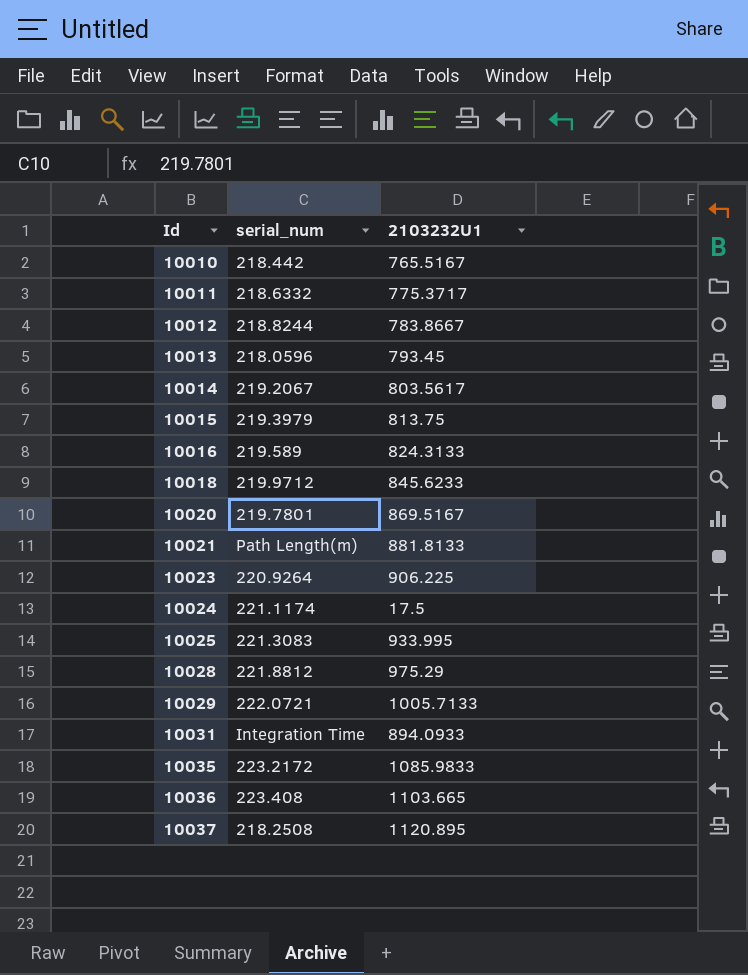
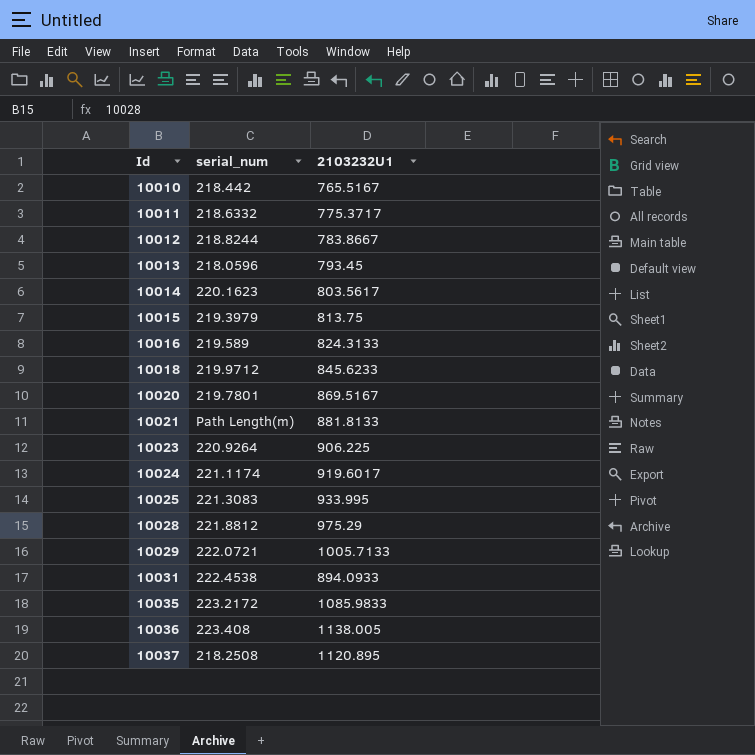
10014 | serial_num: 219.2067 -> 220.1623
10024 | 2103232U1: 17.5 -> 919.6017
10031 | serial_num: Integration Time -> 222.4538
10036 | 2103232U1: 1103.665 -> 1138.005

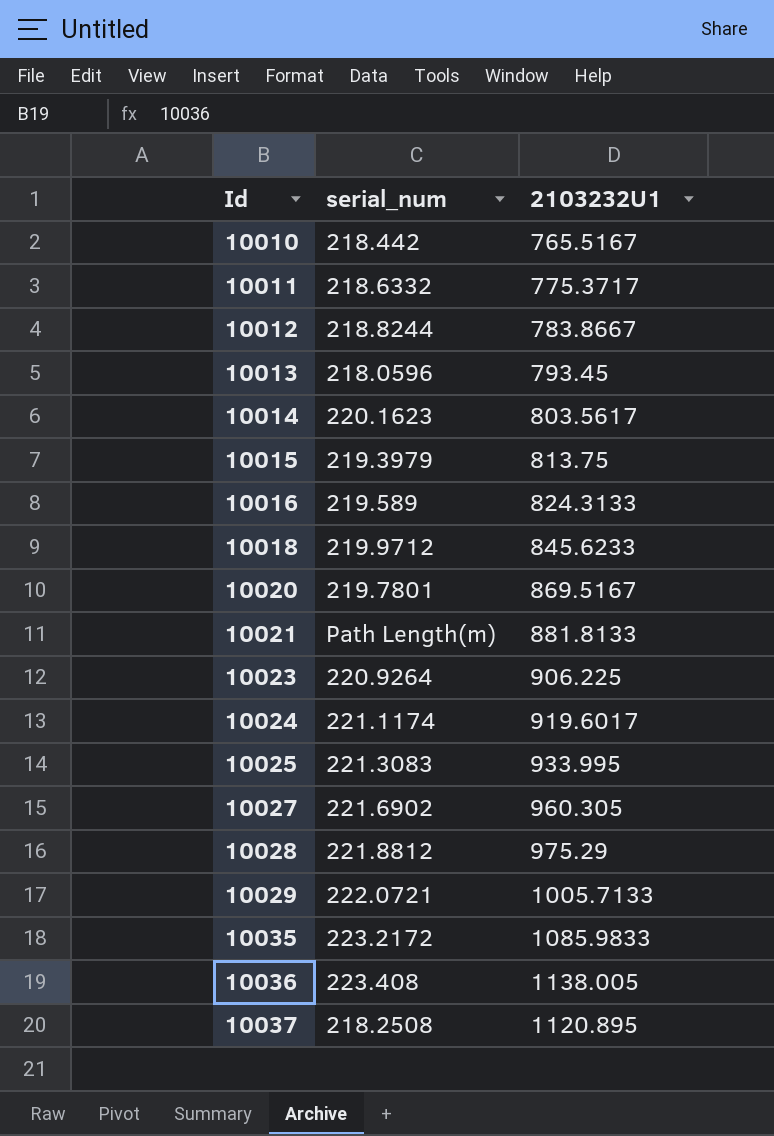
row 10031: 222.4538 | 894.0933 -> none
row 10027: none -> 221.6902 | 960.305

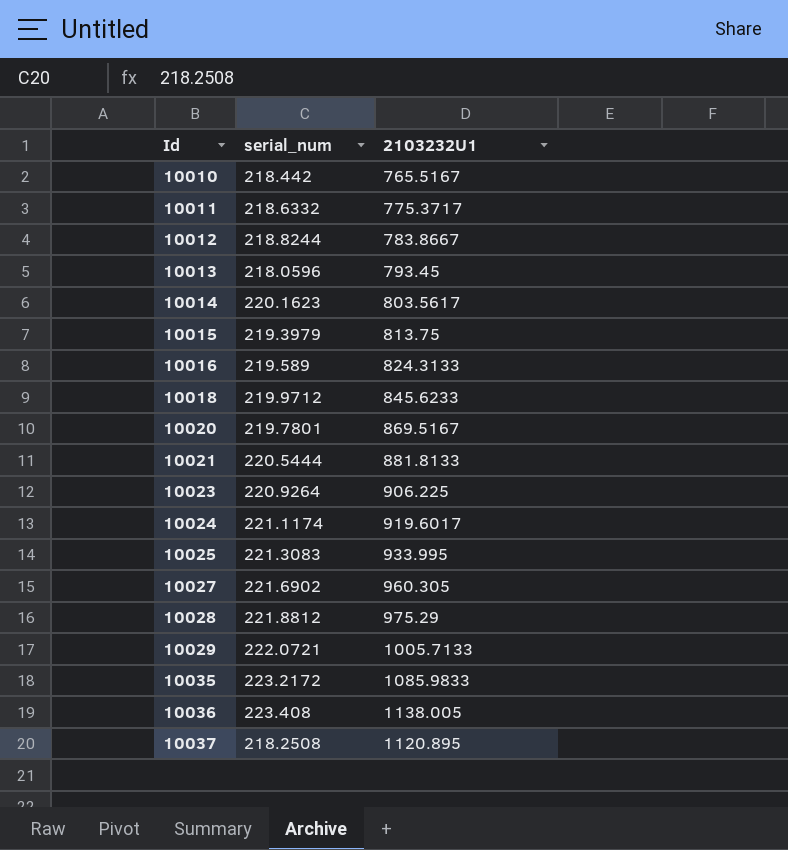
10021 | serial_num: Path Length(m) -> 220.5444

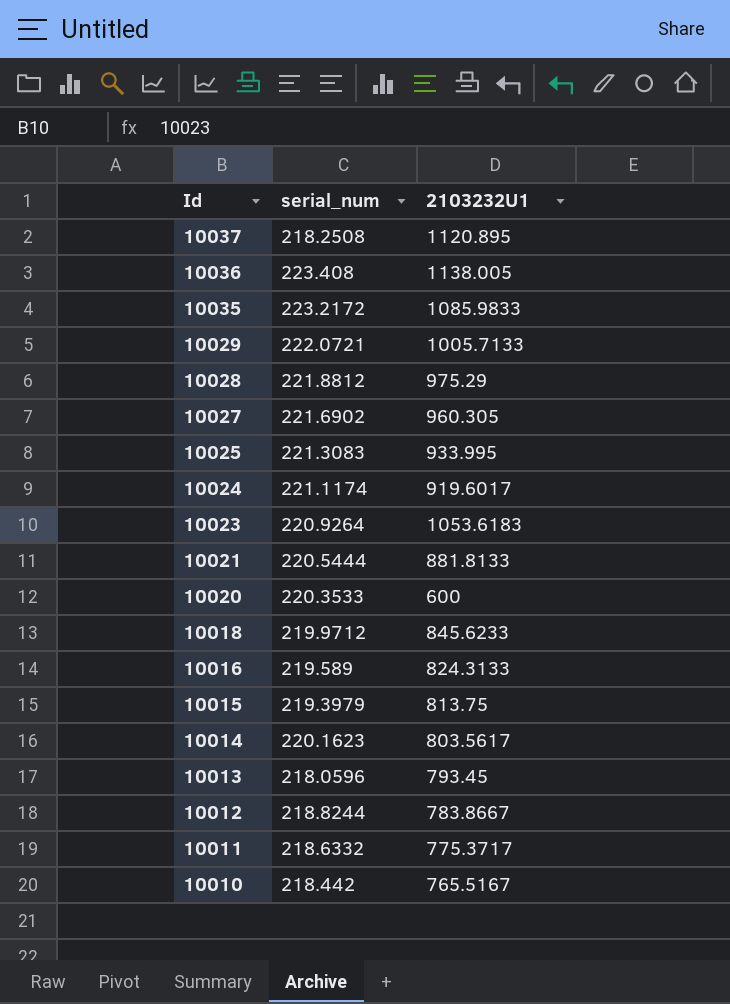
row order: Id ascending -> Id descending
10023 | 2103232U1: 906.225 -> 1053.6183
10020 | serial_num: 219.7801 -> 220.3533
10020 | 2103232U1: 869.5167 -> 600

